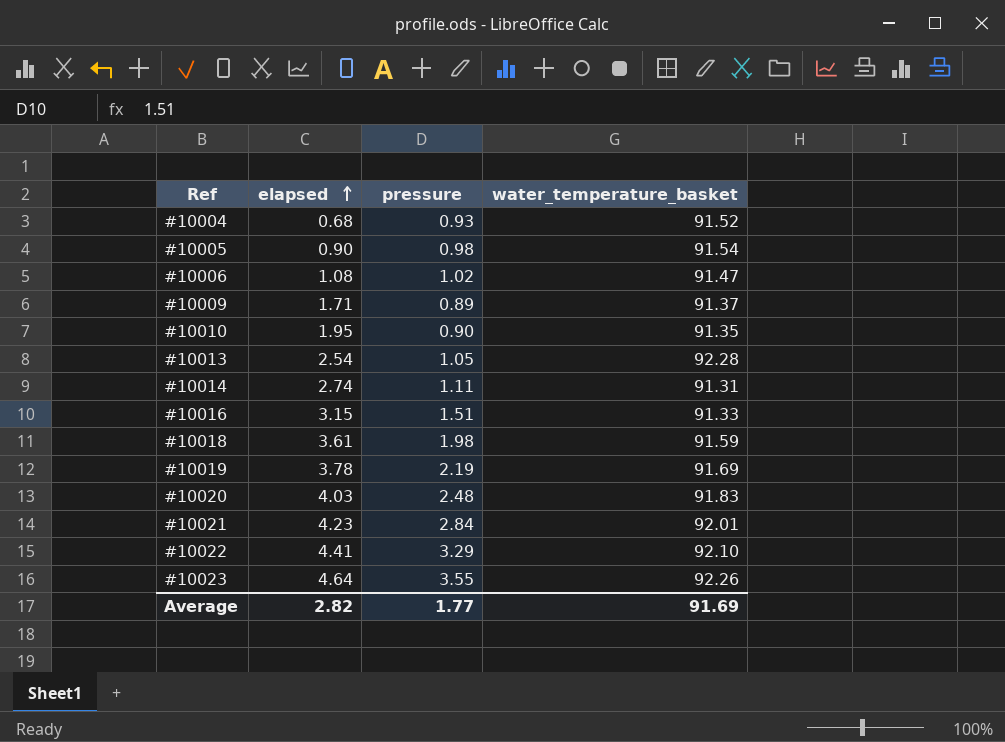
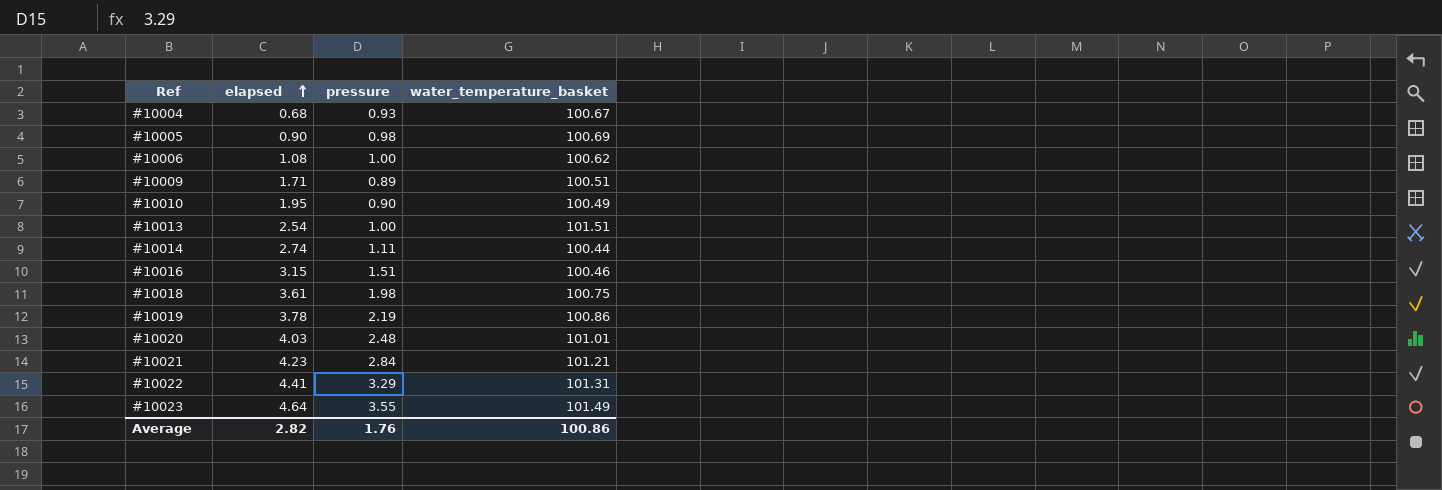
#10004 | water_temperature_basket: 91.52 -> 100.67
#10005 | water_temperature_basket: 91.54 -> 100.69
#10006 | pressure: 1.02 -> 1.00
#10006 | water_temperature_basket: 91.47 -> 100.62
#10009 | water_temperature_basket: 91.37 -> 100.51
#10010 | water_temperature_basket: 91.35 -> 100.49
#10013 | pressure: 1.05 -> 1.00
#10013 | water_temperature_basket: 92.28 -> 101.51
#10014 | water_temperature_basket: 91.31 -> 100.44
#10016 | water_temperature_basket: 91.33 -> 100.46
#10018 | water_temperature_basket: 91.59 -> 100.75
#10019 | water_temperature_basket: 91.69 -> 100.86
#10020 | water_temperature_basket: 91.83 -> 101.01
#10021 | water_temperature_basket: 92.01 -> 101.21
#10022 | water_temperature_basket: 92.10 -> 101.31
#10023 | water_temperature_basket: 92.26 -> 101.49
Average | pressure: 1.77 -> 1.76
Average | water_temperature_basket: 91.69 -> 100.86

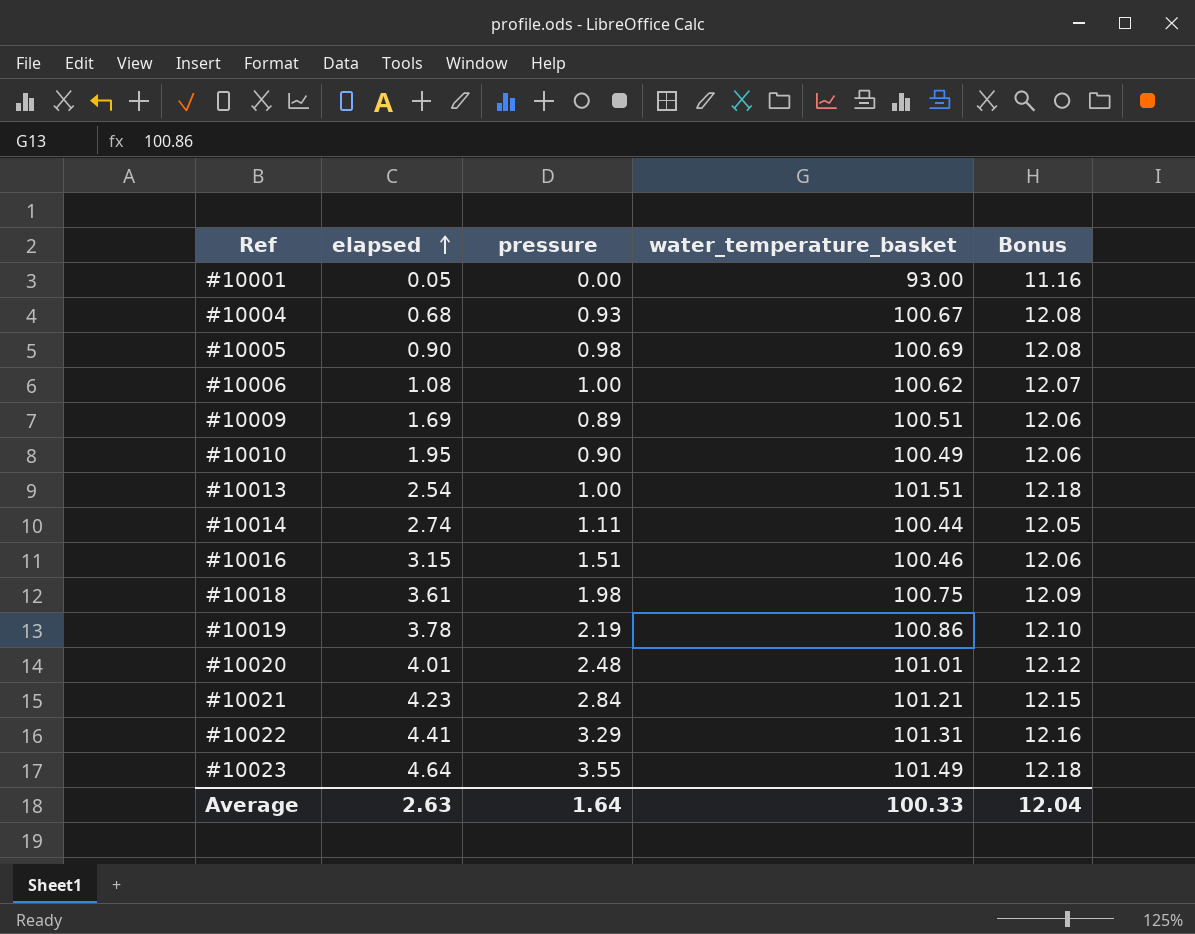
column Bonus | formula: none -> [water_temperature_basket] * 0.12
row #10001: none -> 0.05 | 0.00 | 93.00 | 11.16
#10009 | elapsed: 1.71 -> 1.69
#10020 | elapsed: 4.03 -> 4.01
Average | elapsed: 2.82 -> 2.63
Average | pressure: 1.76 -> 1.64
Average | water_temperature_basket: 100.86 -> 100.33

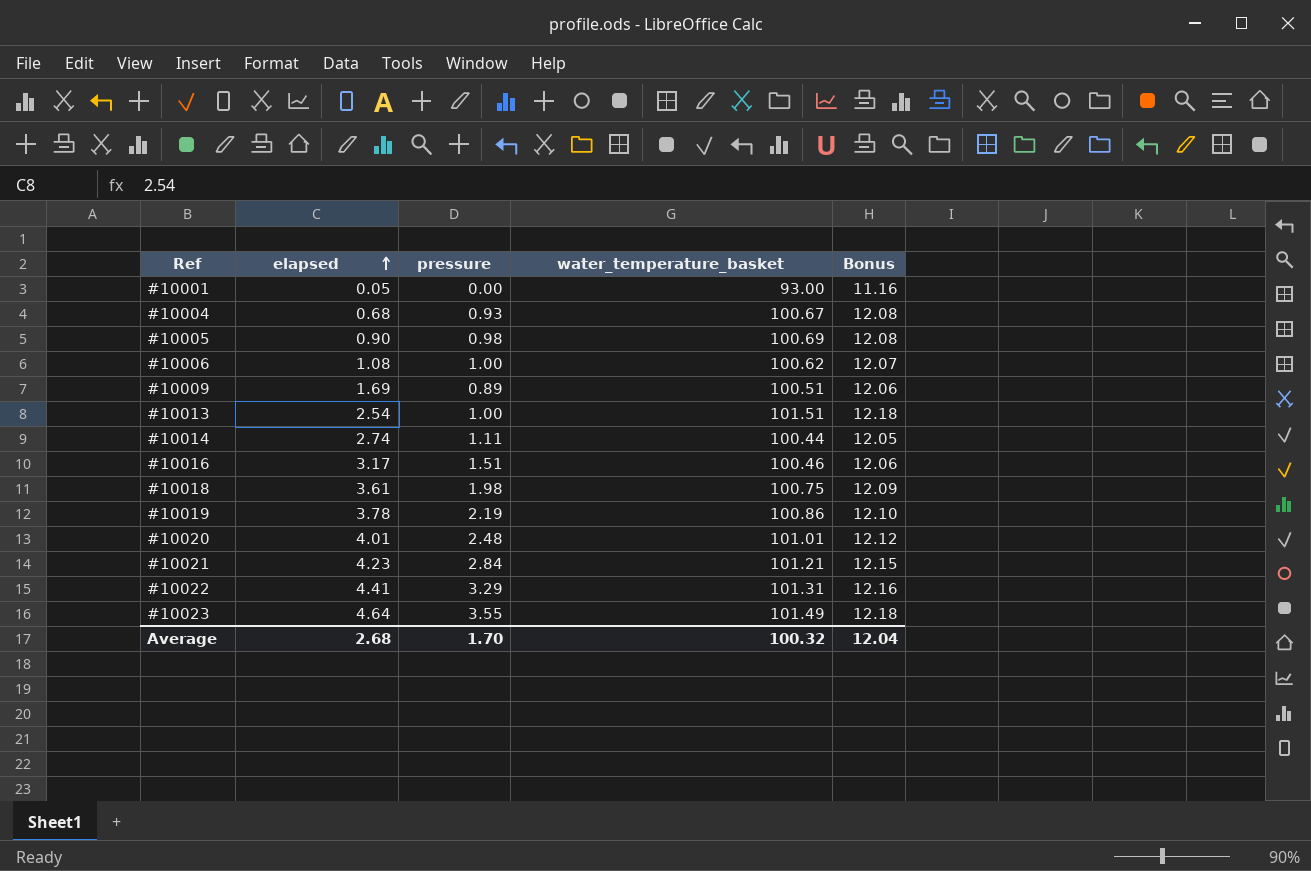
row #10010: 1.95 | 0.90 | 100.49 | 12.06 -> none
#10016 | elapsed: 3.15 -> 3.17
Average | elapsed: 2.63 -> 2.68
Average | pressure: 1.64 -> 1.70
Average | water_temperature_basket: 100.33 -> 100.32

